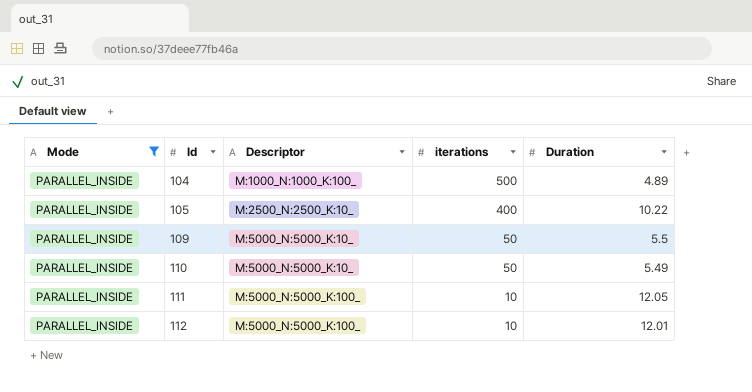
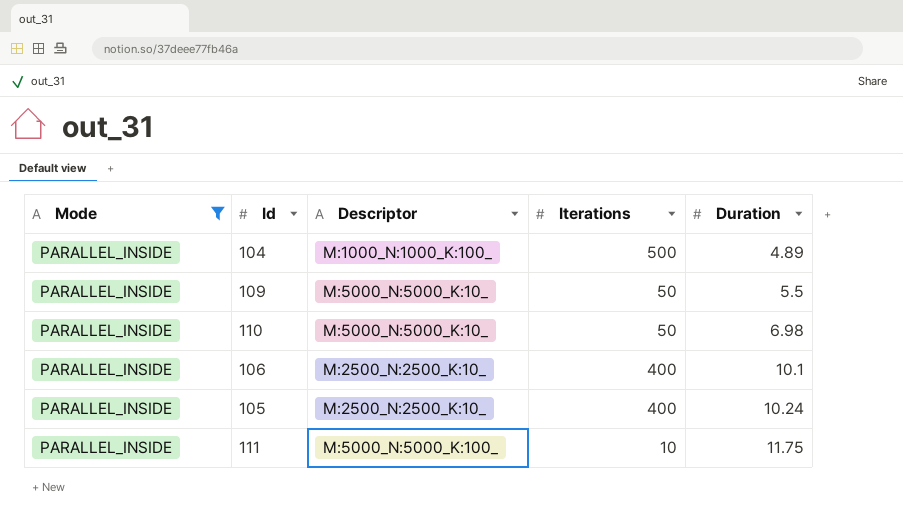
row order: Id ascending -> Duration ascending
column name: iterations -> Iterations
row 112: PARALLEL_INSIDE | M:5000_N:5000_K:100_ | 10 | 12.01 -> none
110 | Duration: 5.49 -> 6.98
row 106: none -> PARALLEL_INSIDE | M:2500_N:2500_K:10_ | 400 | 10.1
105 | Duration: 10.22 -> 10.24
111 | Duration: 12.05 -> 11.75

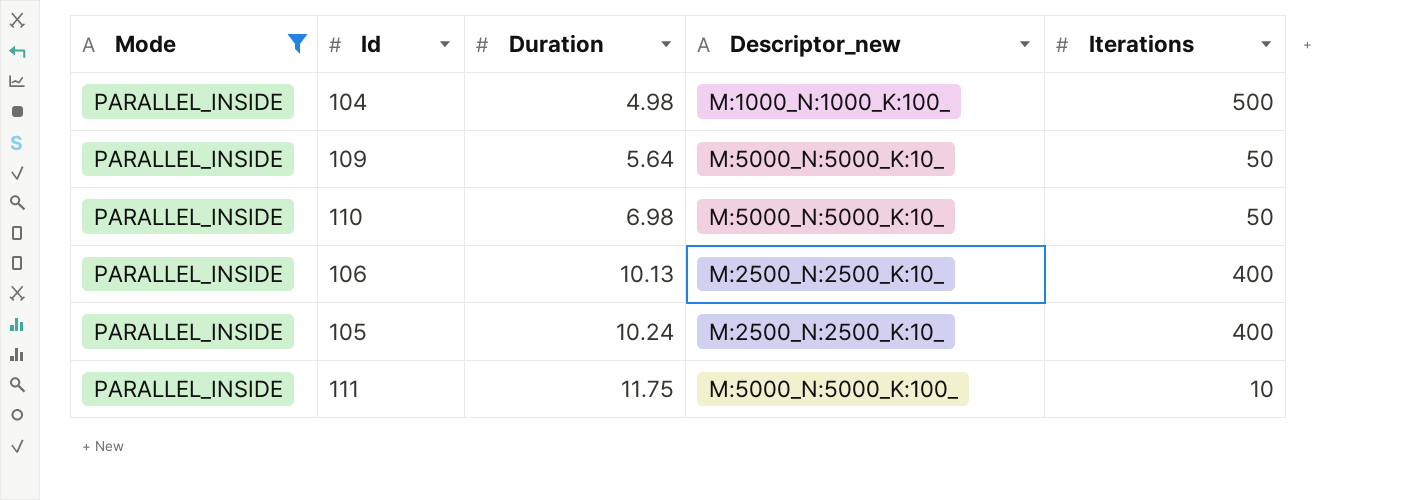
column Duration | position: 5 -> 3
column name: Descriptor -> Descriptor_new
104 | Duration: 4.89 -> 4.98
109 | Duration: 5.5 -> 5.64
106 | Duration: 10.1 -> 10.13

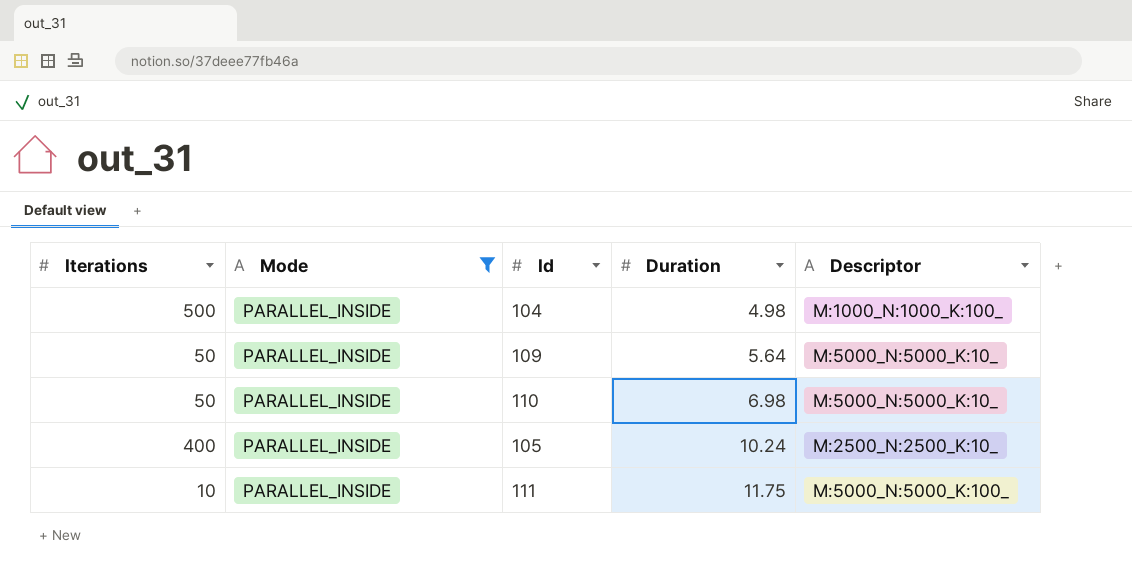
column Iterations | position: 5 -> 1
column name: Descriptor_new -> Descriptor
row 106: PARALLEL_INSIDE | 10.13 | M:2500_N:2500_K:10_ | 400 -> none

